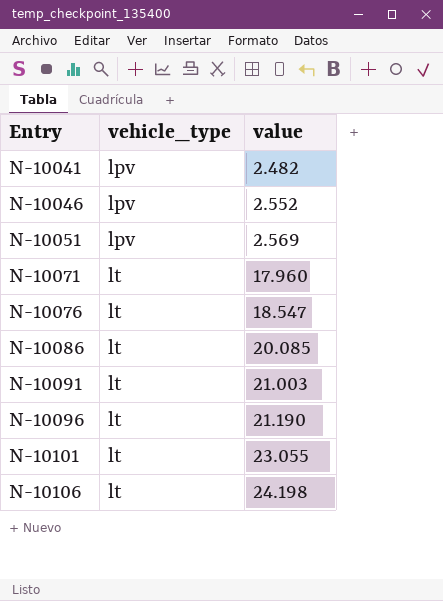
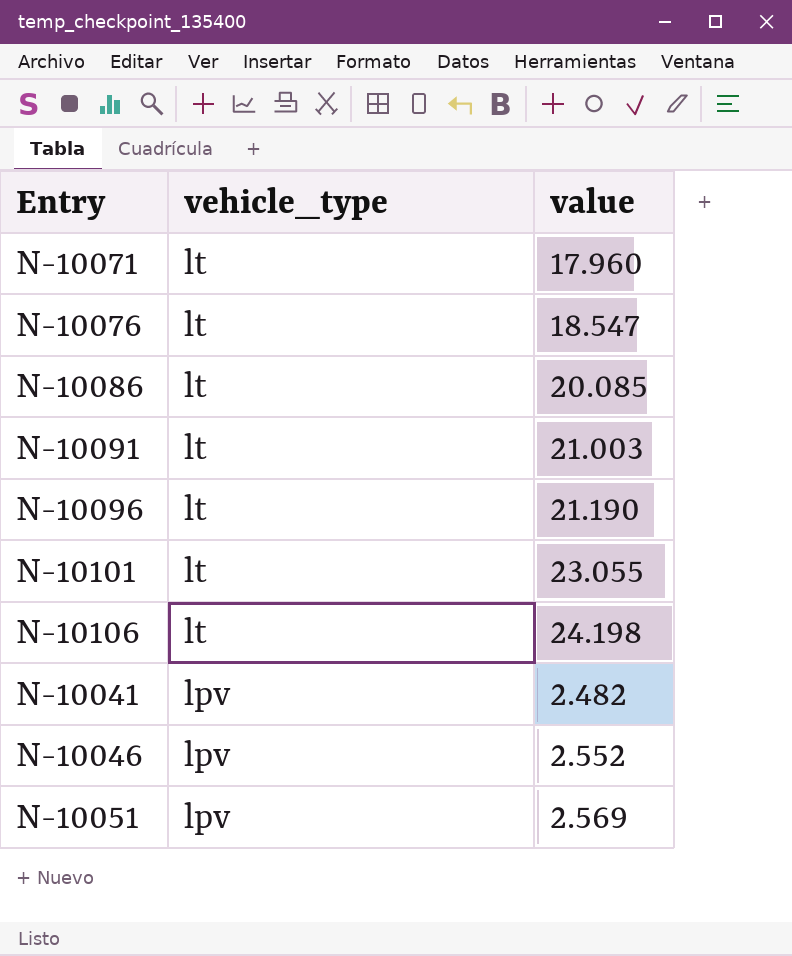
row order: Entry ascending -> vehicle_type descending

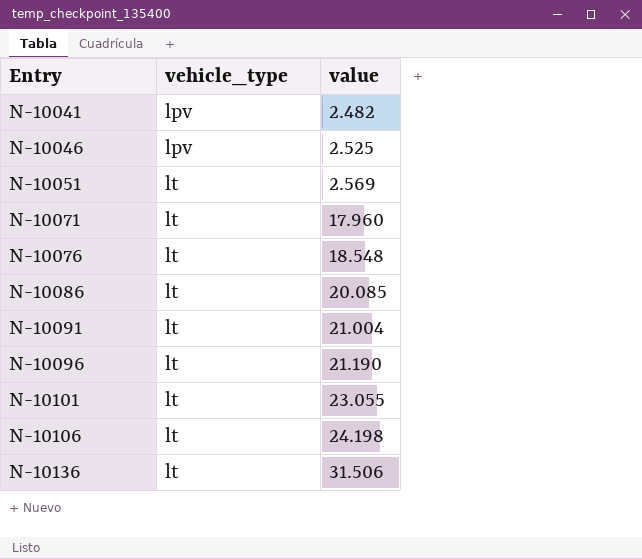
row order: vehicle_type descending -> Entry ascending
N-10046 | value: 2.552 -> 2.525
N-10051 | vehicle_type: lpv -> lt
N-10076 | value: 18.547 -> 18.548
N-10091 | value: 21.003 -> 21.004
row N-10136: none -> lt | 31.506

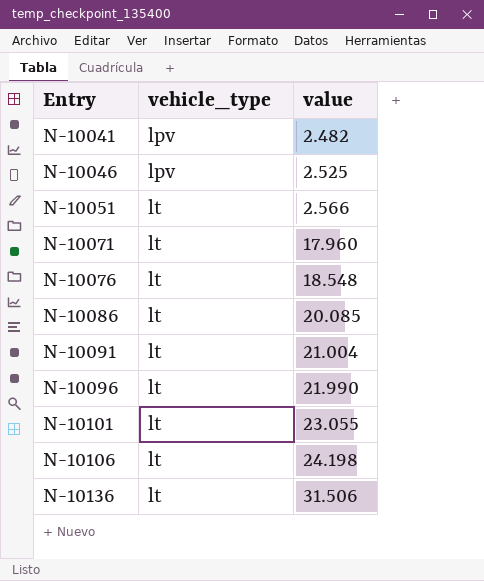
N-10051 | value: 2.569 -> 2.566
N-10096 | value: 21.190 -> 21.990

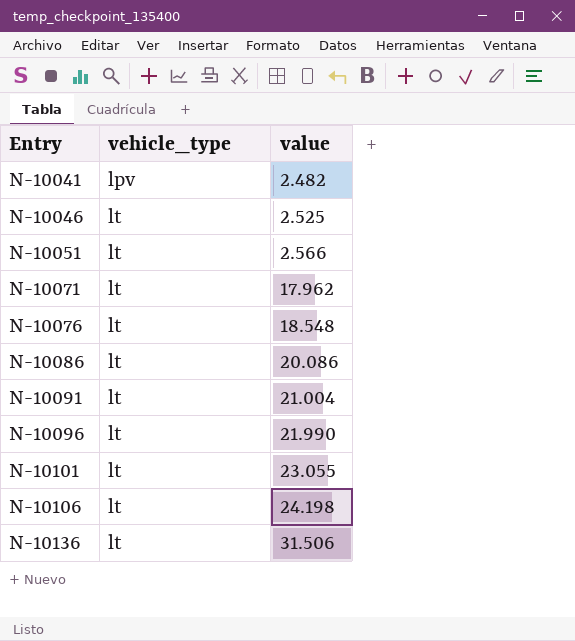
N-10046 | vehicle_type: lpv -> lt
N-10071 | value: 17.960 -> 17.962
N-10086 | value: 20.085 -> 20.086

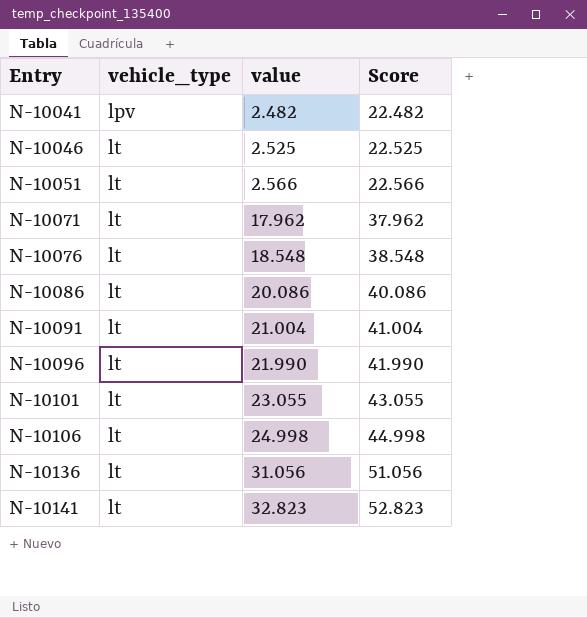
column Score | formula: none -> [value] + 20
N-10106 | value: 24.198 -> 24.998
N-10136 | value: 31.506 -> 31.056
row N-10141: none -> lt | 32.823 | 52.823

